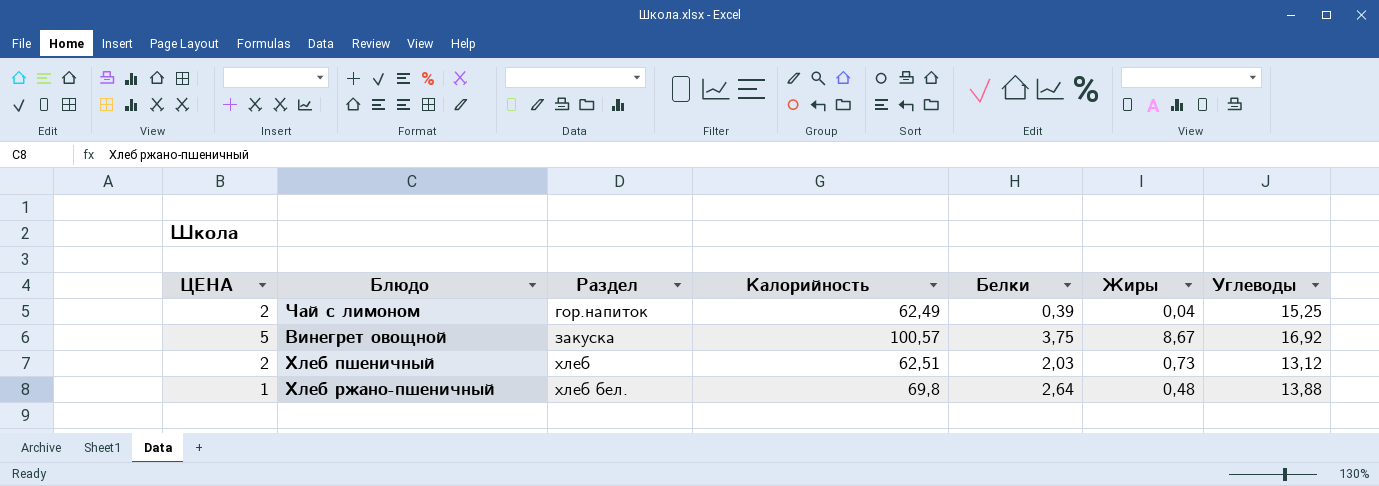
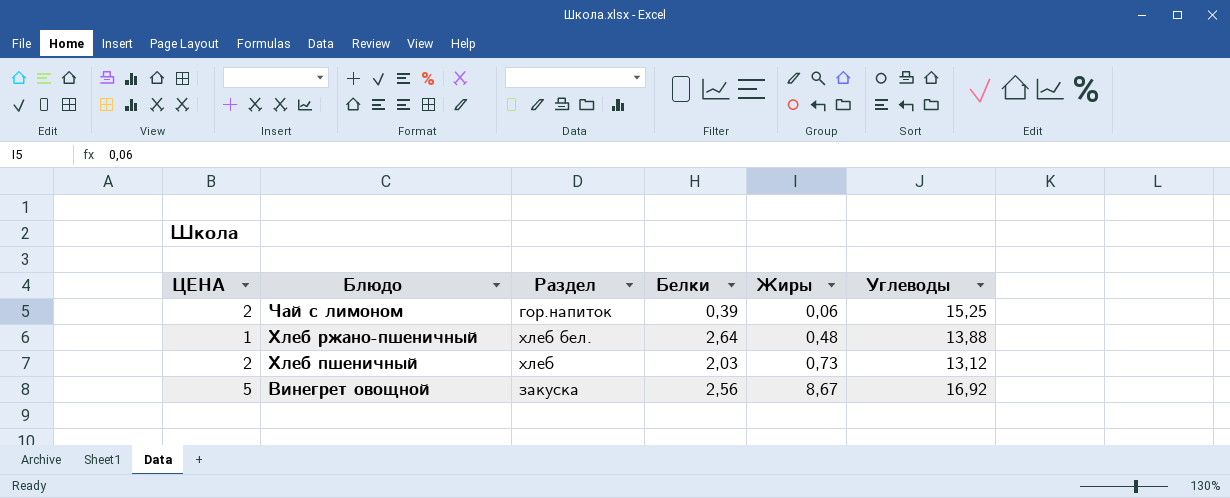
row order: Раздел ascending -> Блюдо descending
column Калорийность | position: 4 -> none
Чай с лимоном | Жиры: 0,04 -> 0,06
Винегрет овощной | Белки: 3,75 -> 2,56

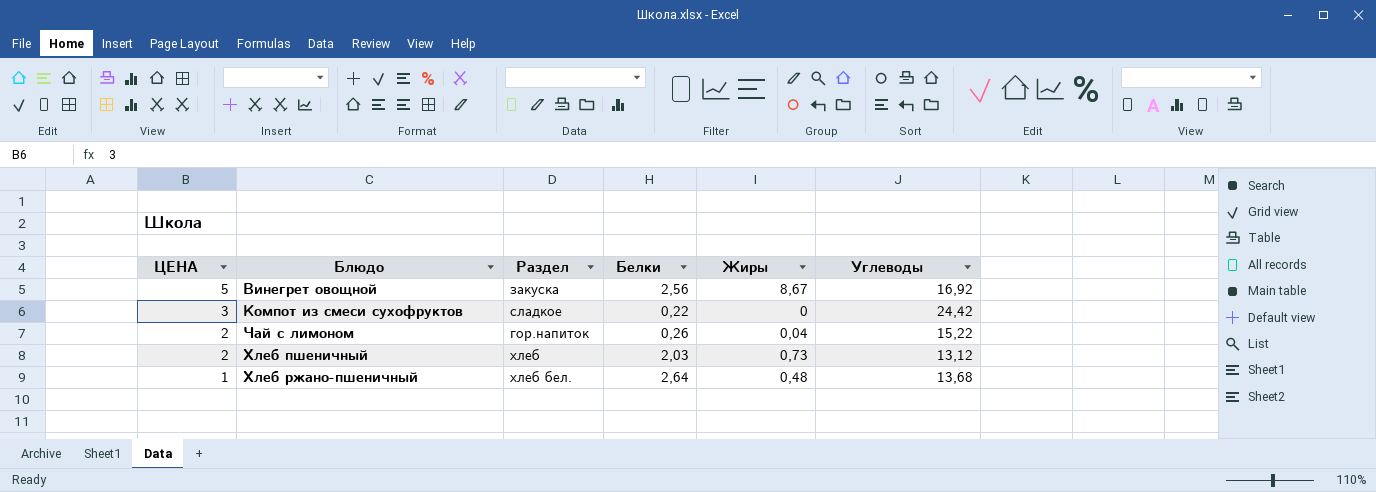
row order: Блюдо descending -> ЦЕНА descending
row Компот из смеси сухофруктов: none -> 3 | сладкое | 0,22 | 0 | 24,42
Чай с лимоном | Белки: 0,39 -> 0,26
Чай с лимоном | Жиры: 0,06 -> 0,04
Чай с лимоном | Углеводы: 15,25 -> 15,22
Хлеб ржано-пшеничный | Углеводы: 13,88 -> 13,68

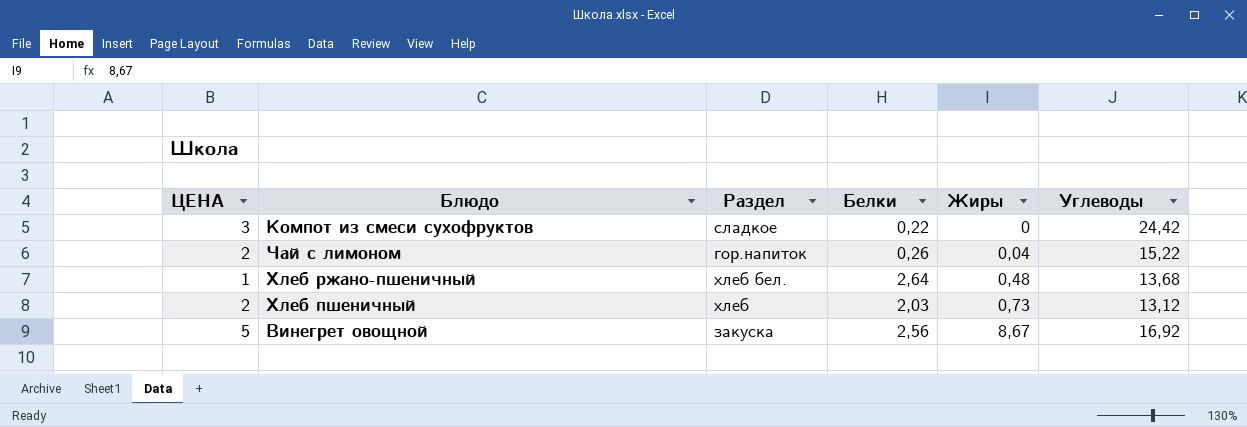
row order: ЦЕНА descending -> Жиры ascending

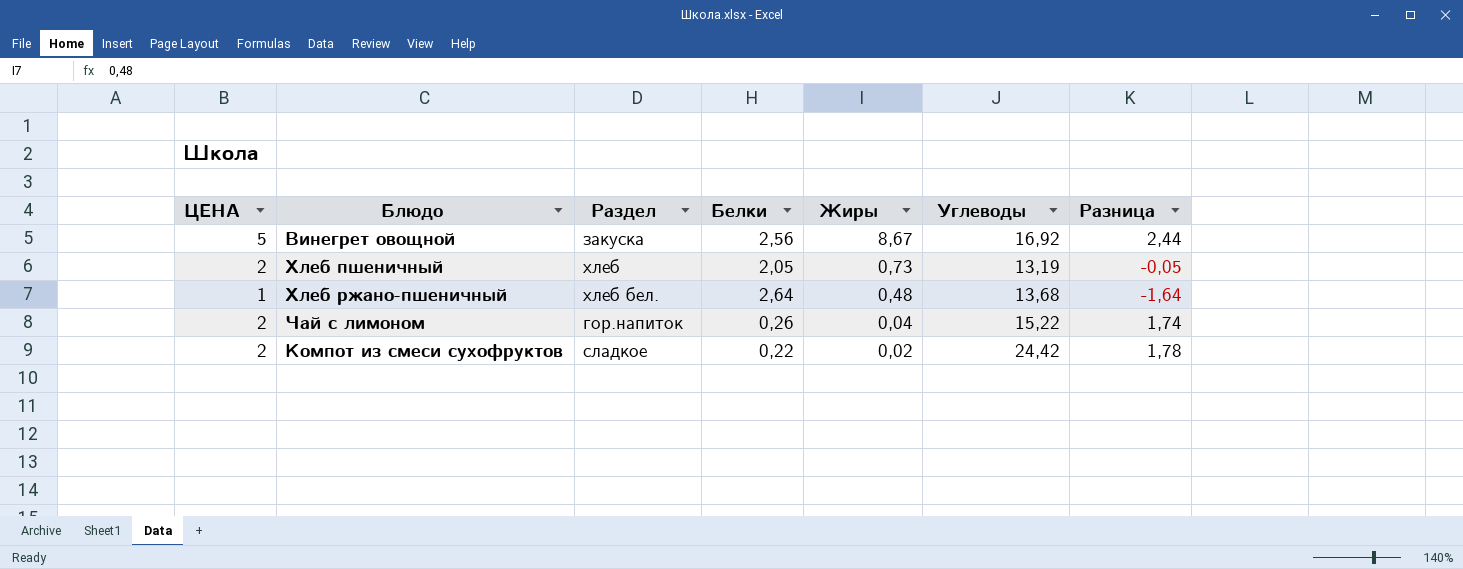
row order: Жиры ascending -> Жиры descending
column Разница | formula: none -> [ЦЕНА] - [Белки]
Хлеб пшеничный | Белки: 2,03 -> 2,05
Хлеб пшеничный | Углеводы: 13,12 -> 13,19
Компот из смеси сухофруктов | ЦЕНА: 3 -> 2
Компот из смеси сухофруктов | Жиры: 0 -> 0,02

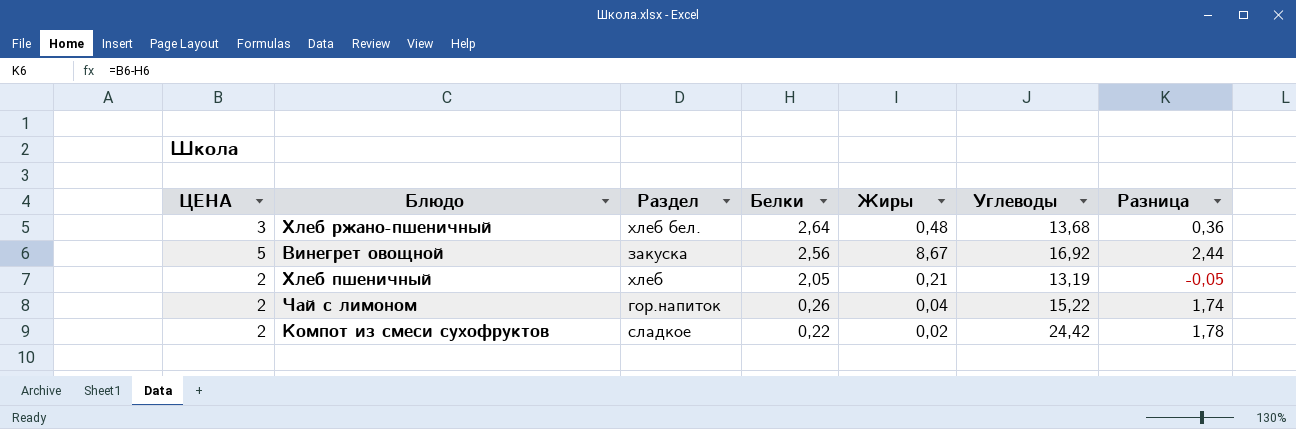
row order: Жиры descending -> Белки descending
Хлеб ржано-пшеничный | ЦЕНА: 1 -> 3
Хлеб ржано-пшеничный | Разница: -1,64 -> 0,36
Хлеб пшеничный | Жиры: 0,73 -> 0,21

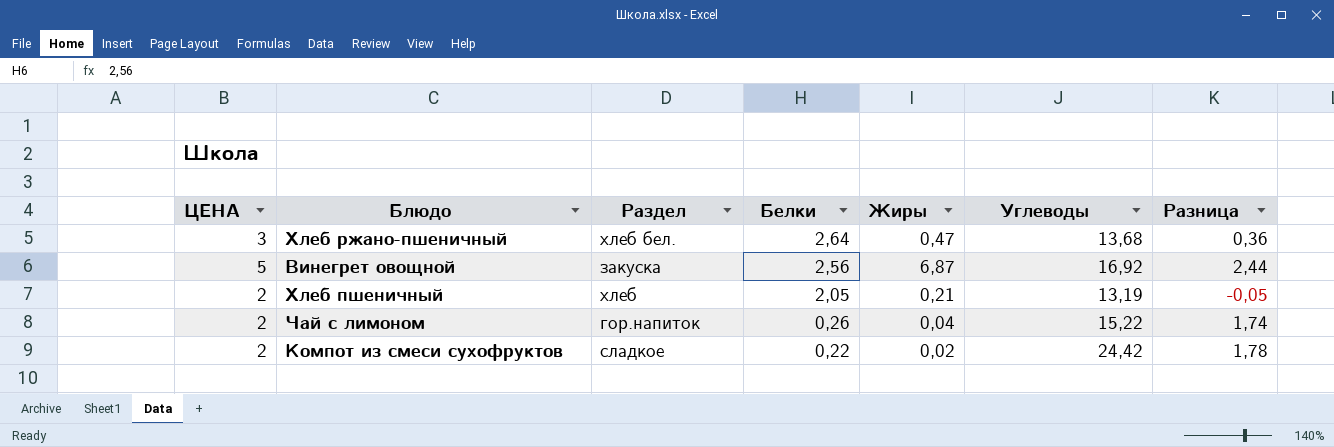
Хлеб ржано-пшеничный | Жиры: 0,48 -> 0,47
Винегрет овощной | Жиры: 8,67 -> 6,87

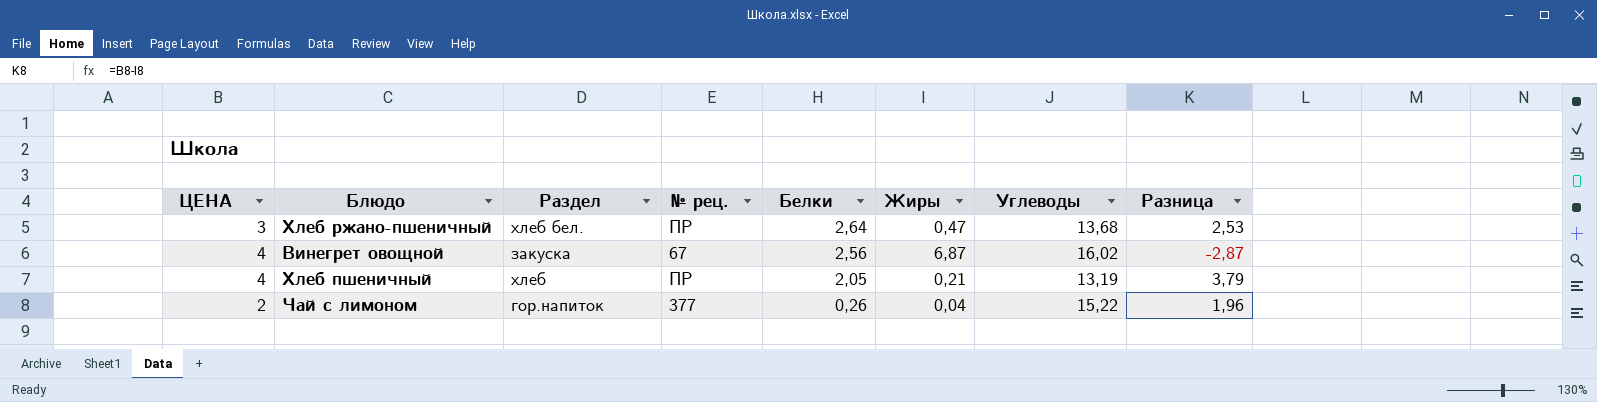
column № рец. | position: none -> 4
column Разница | formula: [ЦЕНА] - [Белки] -> [ЦЕНА] - [Жиры]
row Компот из смеси сухофруктов: 2 | сладкое | 0,22 | 0,02 | 24,42 | 1,78 -> none
Винегрет овощной | ЦЕНА: 5 -> 4
Винегрет овощной | Углеводы: 16,92 -> 16,02
Хлеб пшеничный | ЦЕНА: 2 -> 4

